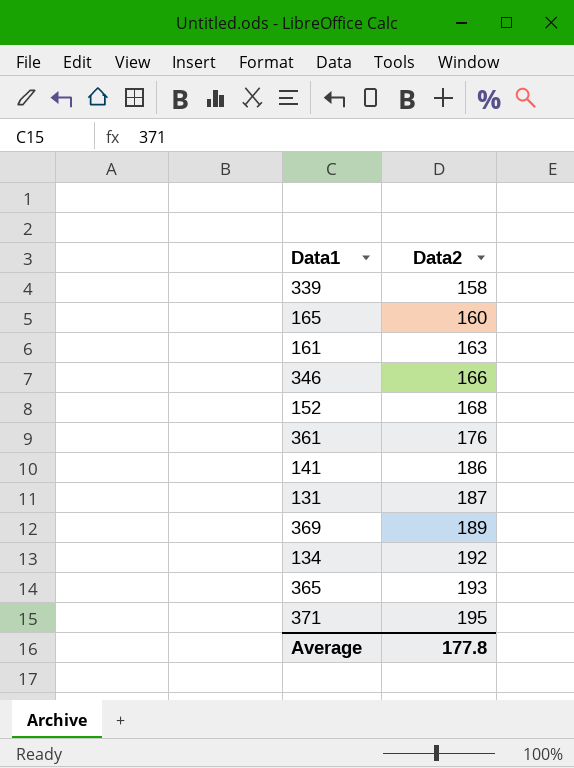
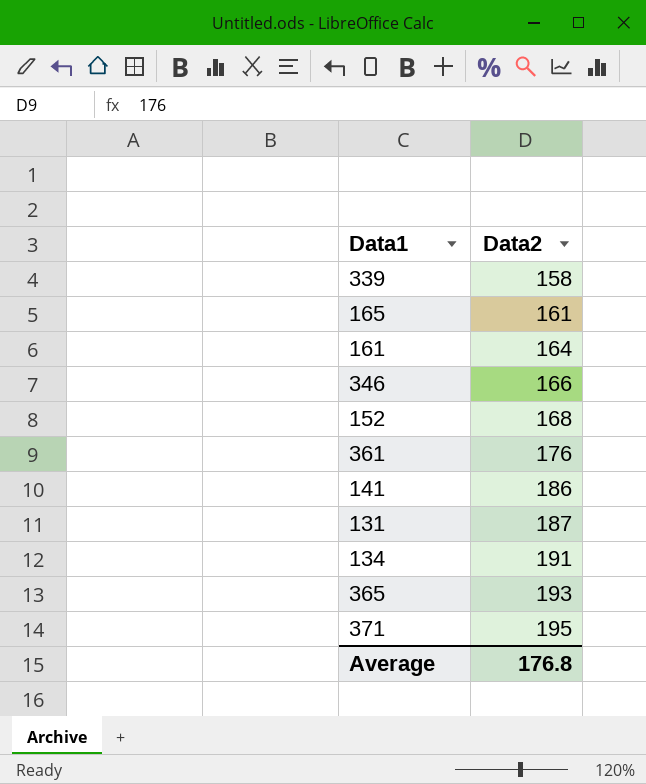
row 369: 189 -> none
165 | Data2: 160 -> 161
161 | Data2: 163 -> 164
134 | Data2: 192 -> 191
Average | Data2: 177.8 -> 176.8

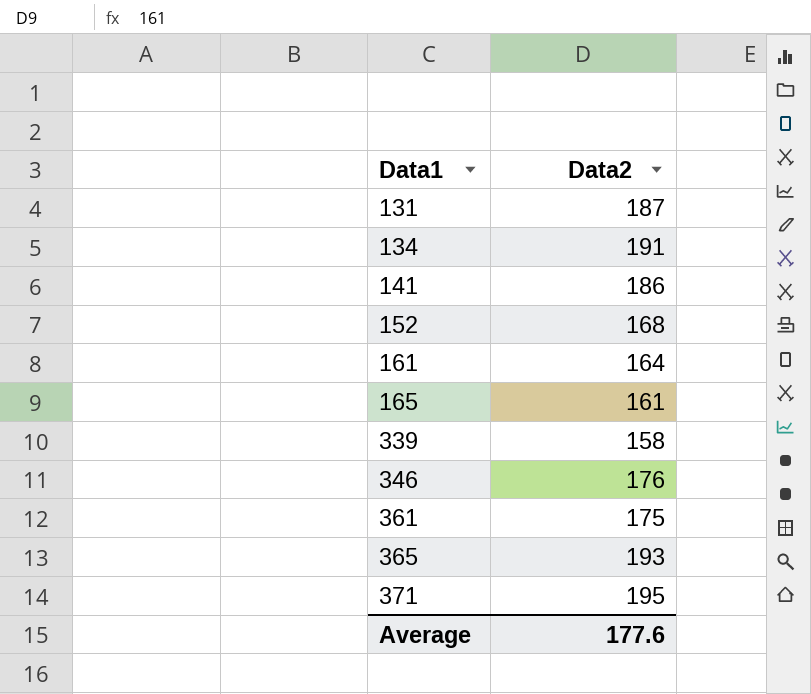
row order: Data2 ascending -> Data1 ascending
346 | Data2: 166 -> 176
361 | Data2: 176 -> 175
Average | Data2: 176.8 -> 177.6

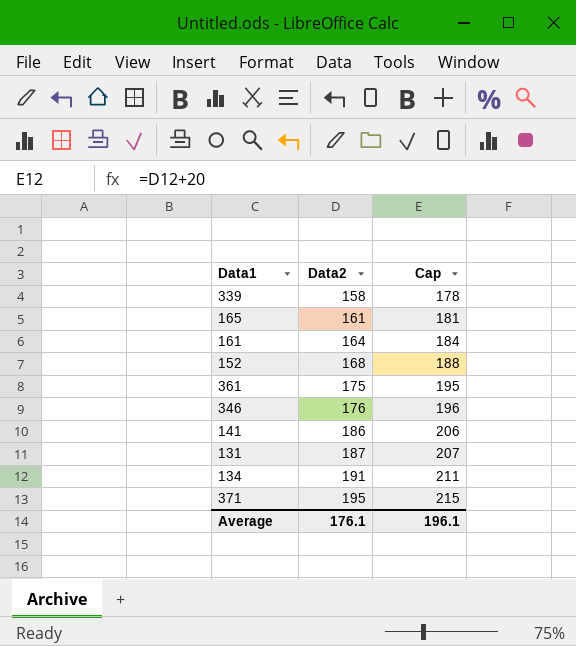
row order: Data1 ascending -> Data2 ascending
column Cap | formula: none -> [Data2] + 20
row 365: 193 -> none
Average | Data2: 177.6 -> 176.1

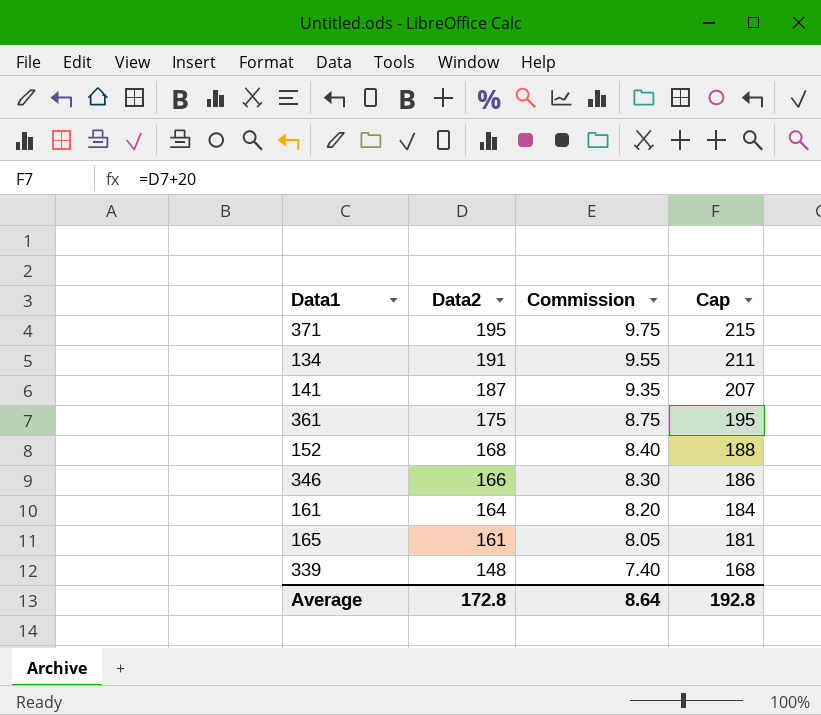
row order: Data2 ascending -> Data2 descending
column Commission | formula: none -> [Data2] * 0.05
row 131: 187 | 207 -> none
141 | Data2: 186 -> 187
141 | Cap: 206 -> 207
346 | Data2: 176 -> 166
346 | Cap: 196 -> 186
339 | Data2: 158 -> 148
339 | Cap: 178 -> 168
Average | Data2: 176.1 -> 172.8
Average | Cap: 196.1 -> 192.8

